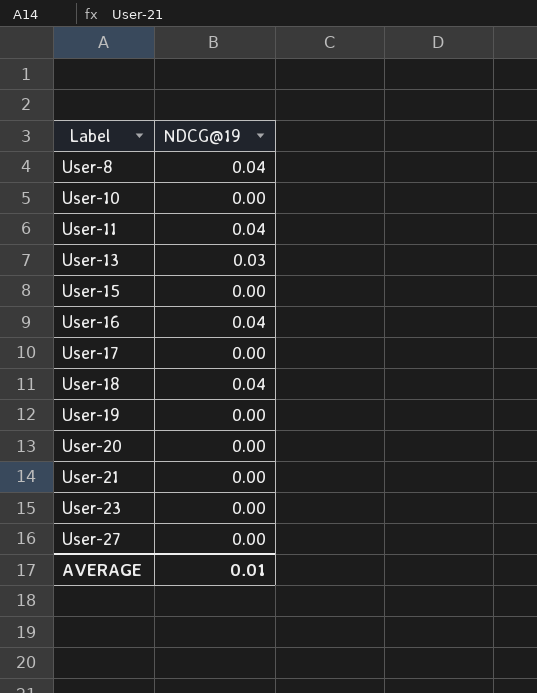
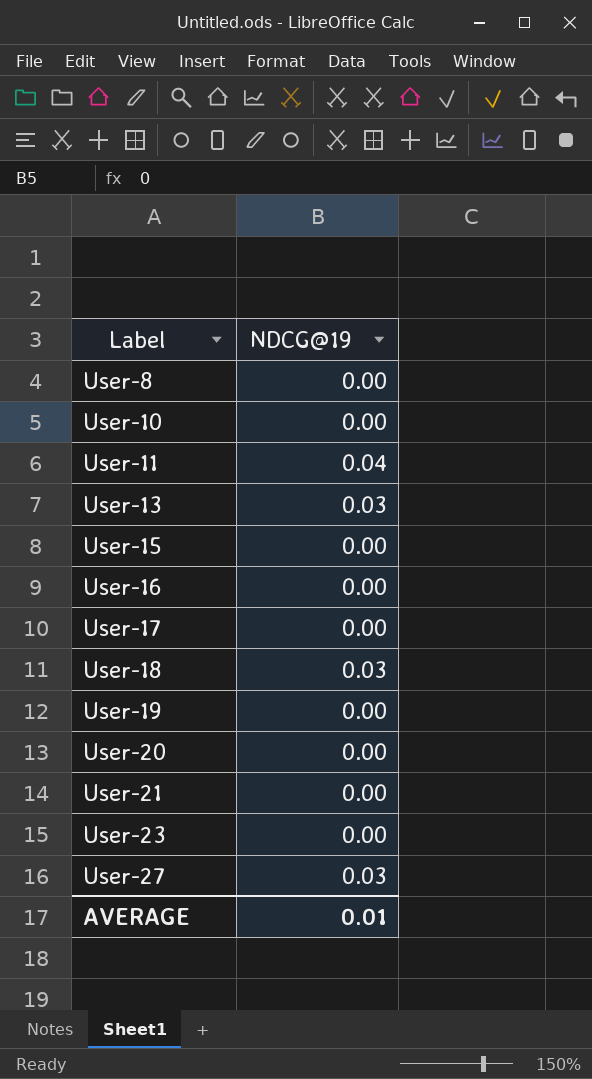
User-8 | NDCG@19: 0.04 -> 0.00
User-16 | NDCG@19: 0.04 -> 0.00
User-18 | NDCG@19: 0.04 -> 0.03
User-27 | NDCG@19: 0.00 -> 0.03

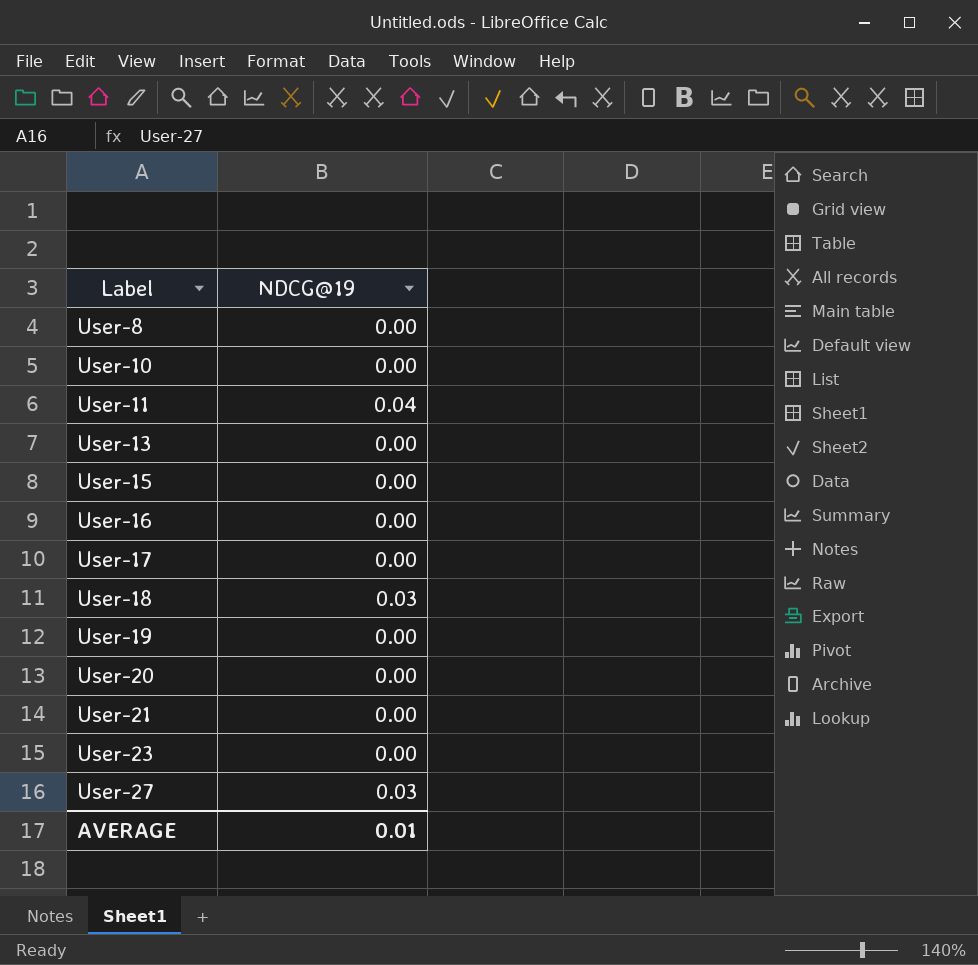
User-13 | NDCG@19: 0.03 -> 0.00

